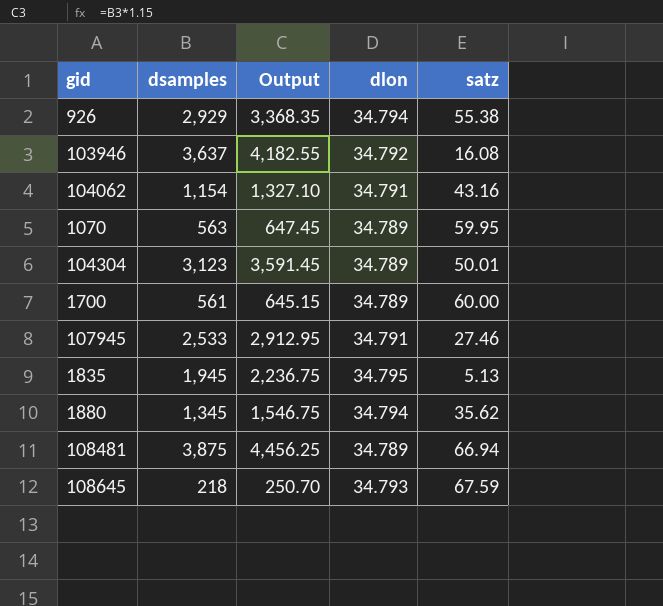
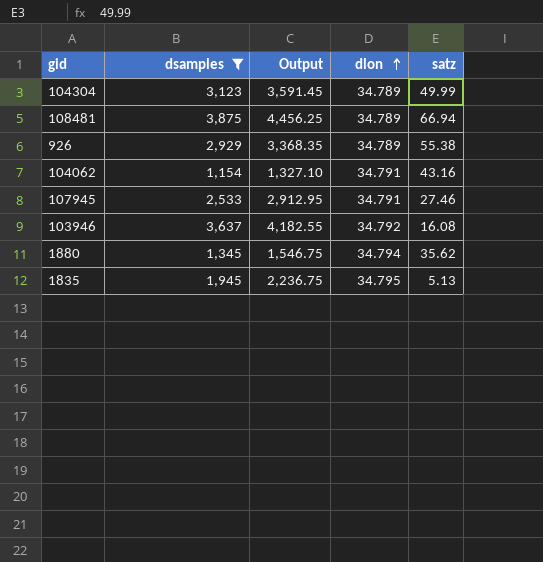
filter: none -> dsamples >= 1,154
row order: none -> dlon ascending
104304 | satz: 50.01 -> 49.99
926 | dlon: 34.794 -> 34.789

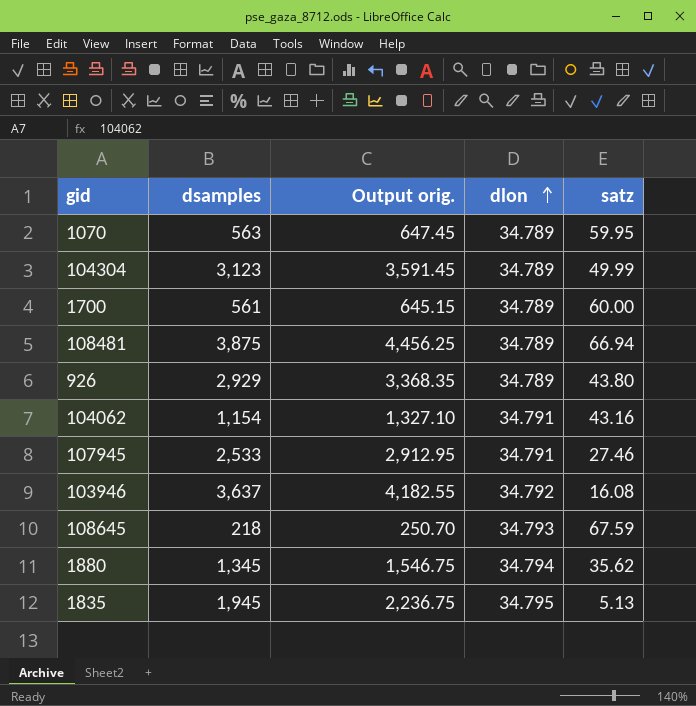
filter: dsamples >= 1,154 -> none
column name: Output -> Output orig.
926 | satz: 55.38 -> 43.80

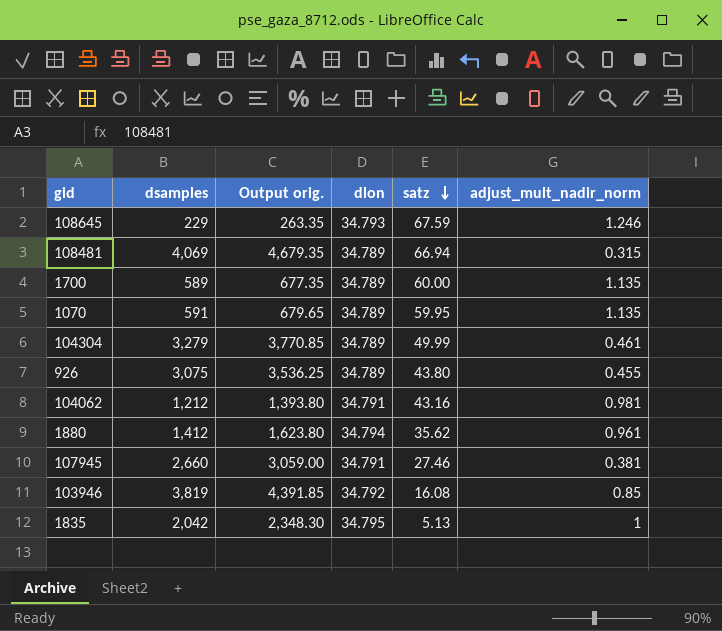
row order: dlon ascending -> satz descending
column adjust_mult_nadir_norm | position: none -> 6
108645 | dsamples: 218 -> 229
108645 | Output orig.: 250.70 -> 263.35
108481 | dsamples: 3,875 -> 4,069
108481 | Output orig.: 4,456.25 -> 4,679.35
1700 | dsamples: 561 -> 589
1700 | Output orig.: 645.15 -> 677.35
1070 | dsamples: 563 -> 591
1070 | Output orig.: 647.45 -> 679.65
104304 | dsamples: 3,123 -> 3,279
104304 | Output orig.: 3,591.45 -> 3,770.85
926 | dsamples: 2,929 -> 3,075
926 | Output orig.: 3,368.35 -> 3,536.25
104062 | dsamples: 1,154 -> 1,212
104062 | Output orig.: 1,327.10 -> 1,393.80
1880 | dsamples: 1,345 -> 1,412
1880 | Output orig.: 1,546.75 -> 1,623.80
107945 | dsamples: 2,533 -> 2,660
107945 | Output orig.: 2,912.95 -> 3,059.00
103946 | dsamples: 3,637 -> 3,819
103946 | Output orig.: 4,182.55 -> 4,391.85
1835 | dsamples: 1,945 -> 2,042
1835 | Output orig.: 2,236.75 -> 2,348.30

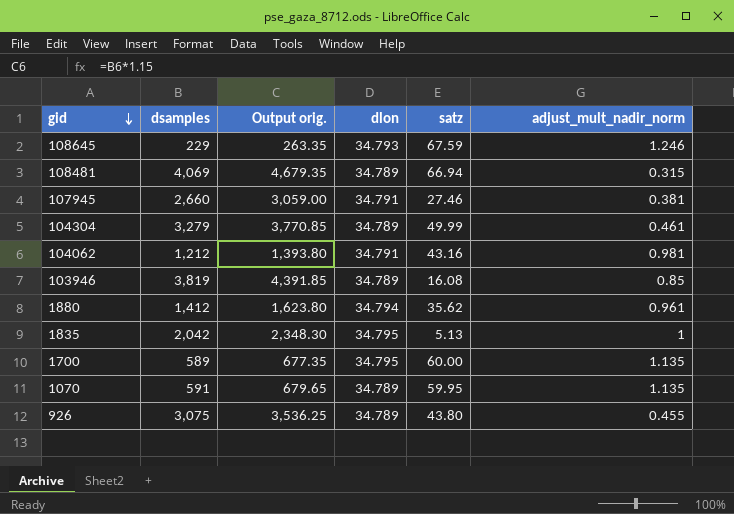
row order: satz descending -> gid descending
103946 | dlon: 34.792 -> 34.789
1700 | dlon: 34.789 -> 34.795

